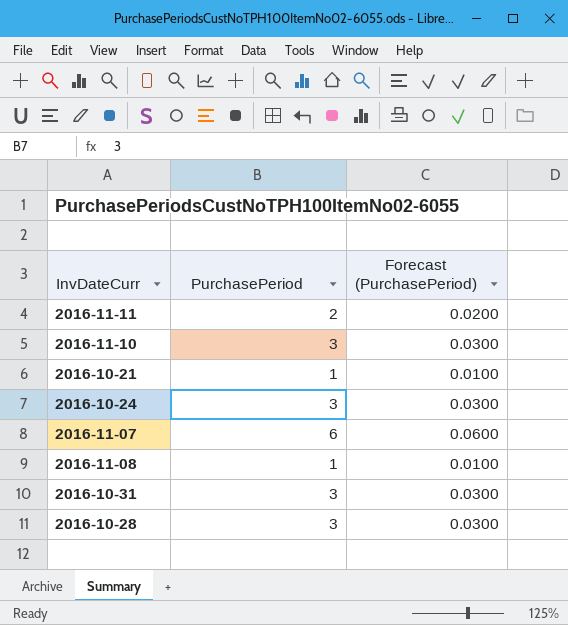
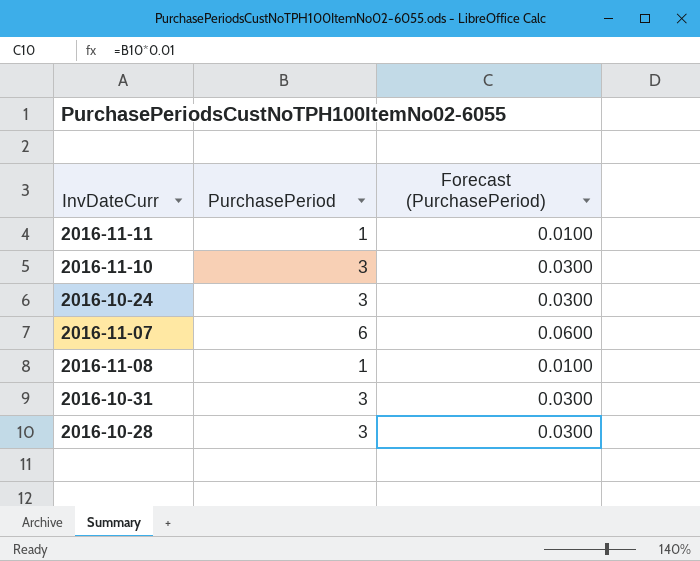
row 2016-10-21: 1 | 0.0100 -> none
2016-11-11 | PurchasePeriod: 2 -> 1
2016-11-11 | Forecast (PurchasePeriod): 0.0200 -> 0.0100

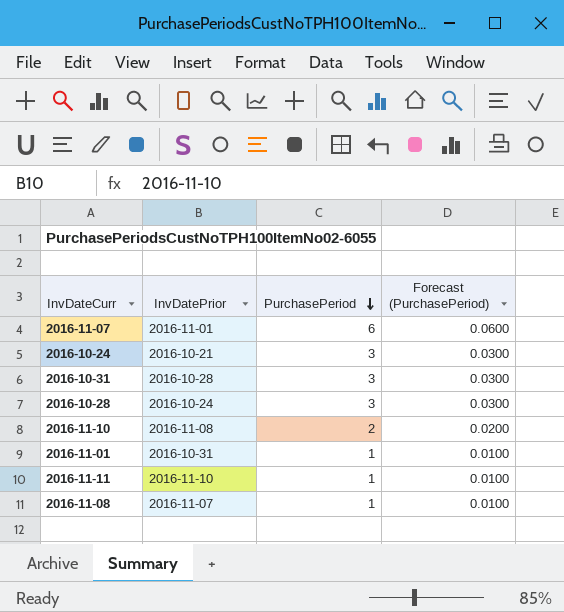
row order: none -> PurchasePeriod descending
column InvDatePrior | position: none -> 2
2016-11-10 | PurchasePeriod: 3 -> 2
2016-11-10 | Forecast (PurchasePeriod): 0.0300 -> 0.0200
row 2016-11-01: none -> 2016-10-31 | 1 | 0.0100

